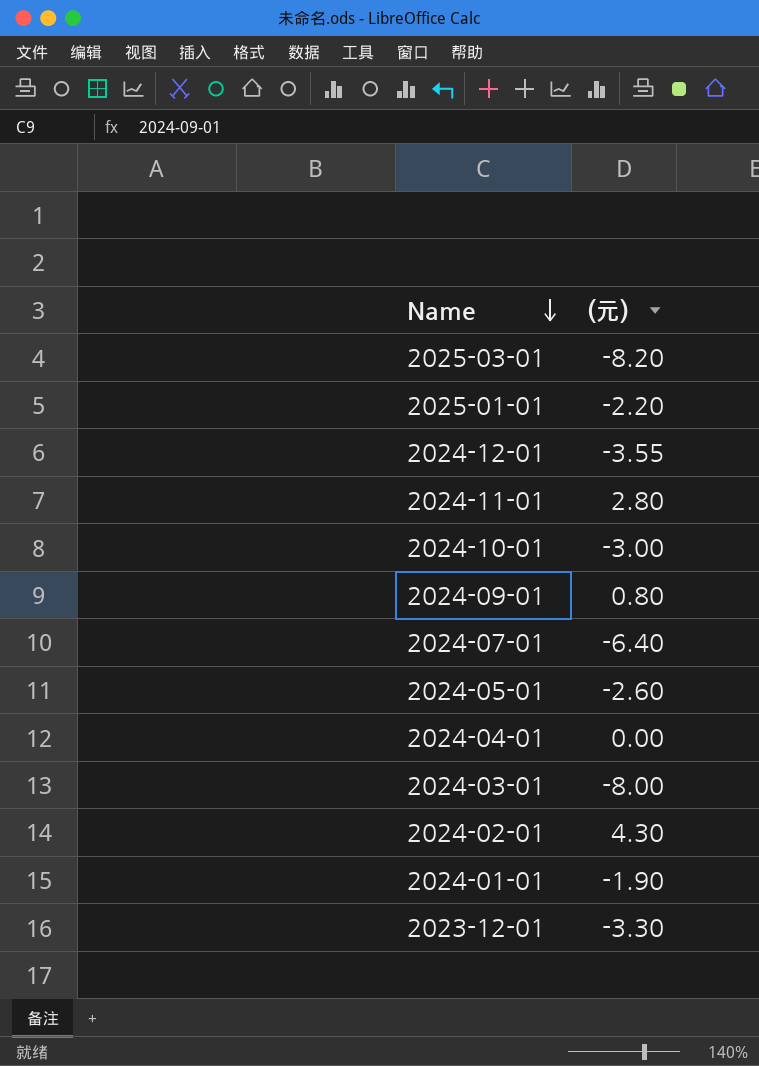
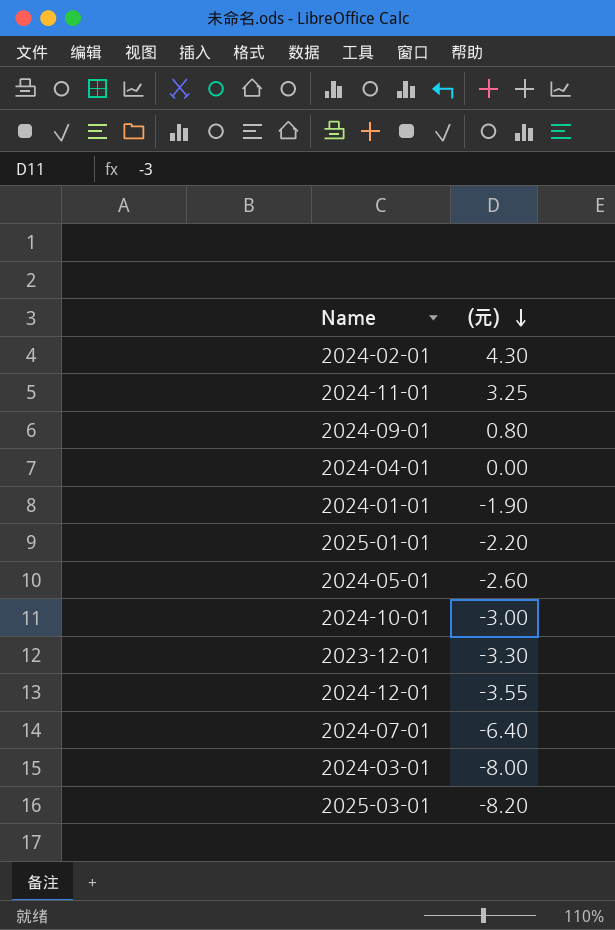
row order: Name descending -> (元) descending
2024-11-01 | (元): 2.80 -> 3.25

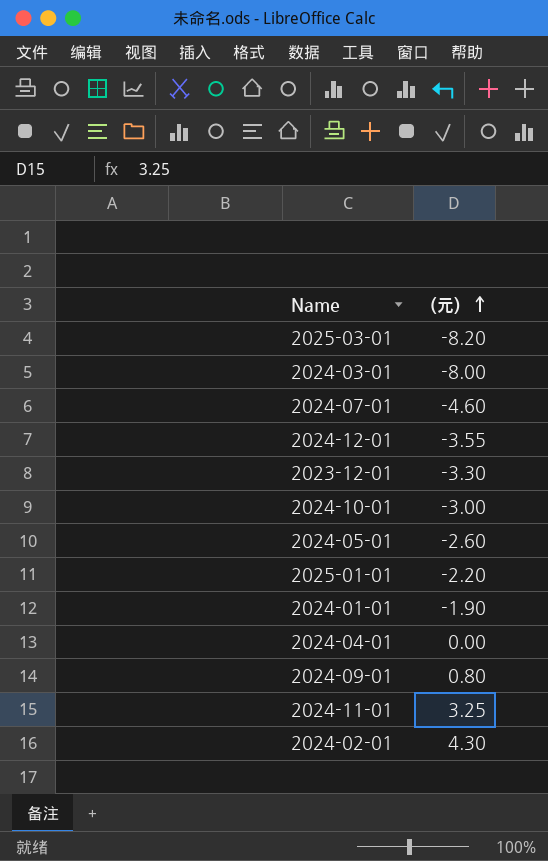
row order: (元) descending -> (元) ascending
2024-07-01 | (元): -6.40 -> -4.60

